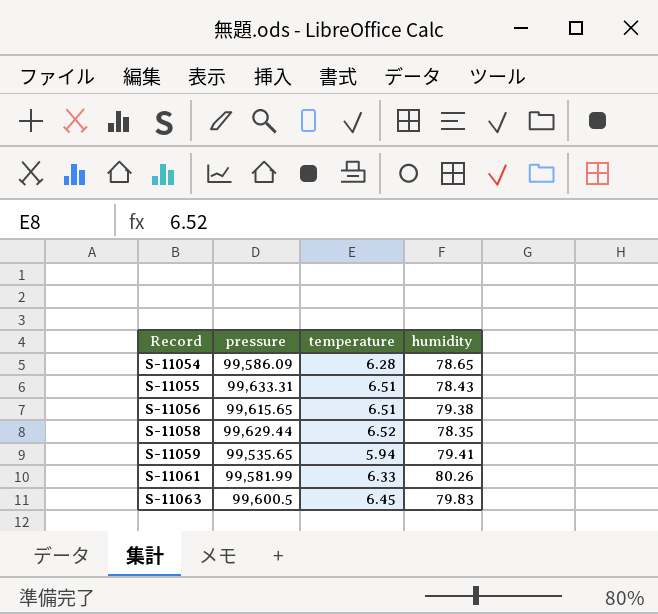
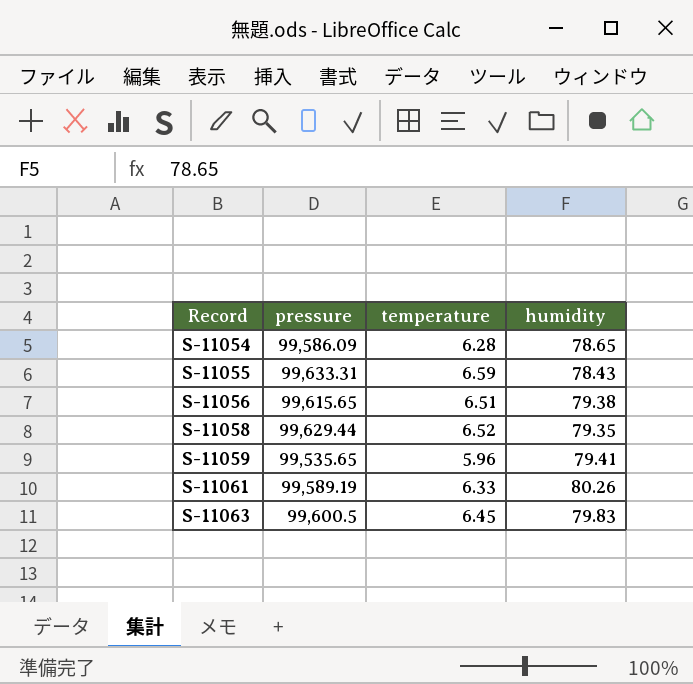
S-11055 | temperature: 6.51 -> 6.59
S-11058 | humidity: 78.35 -> 79.35
S-11059 | temperature: 5.94 -> 5.96
S-11061 | pressure: 99,581.99 -> 99,589.19

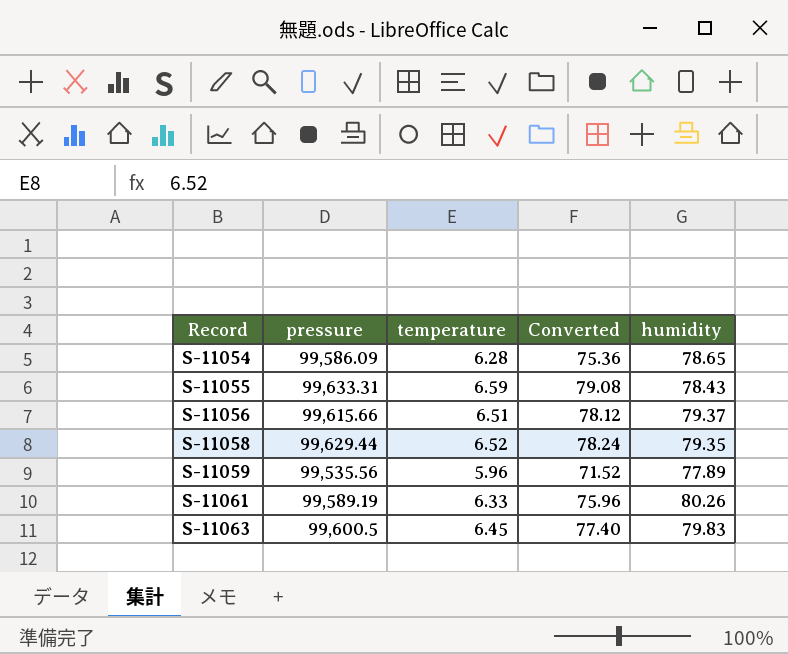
column Converted | formula: none -> [temperature] * 12
S-11056 | pressure: 99,615.65 -> 99,615.66
S-11056 | humidity: 79.38 -> 79.37
S-11059 | pressure: 99,535.65 -> 99,535.56
S-11059 | humidity: 79.41 -> 77.89

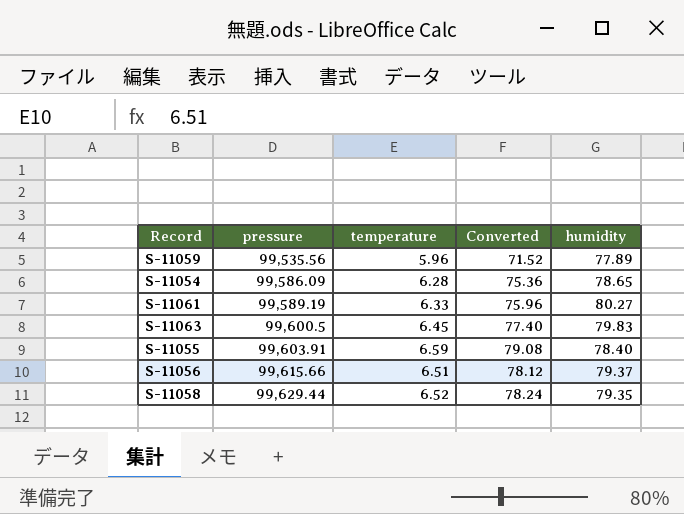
row order: Record ascending -> pressure ascending
S-11061 | humidity: 80.26 -> 80.27
S-11055 | pressure: 99,633.31 -> 99,603.91
S-11055 | humidity: 78.43 -> 78.40

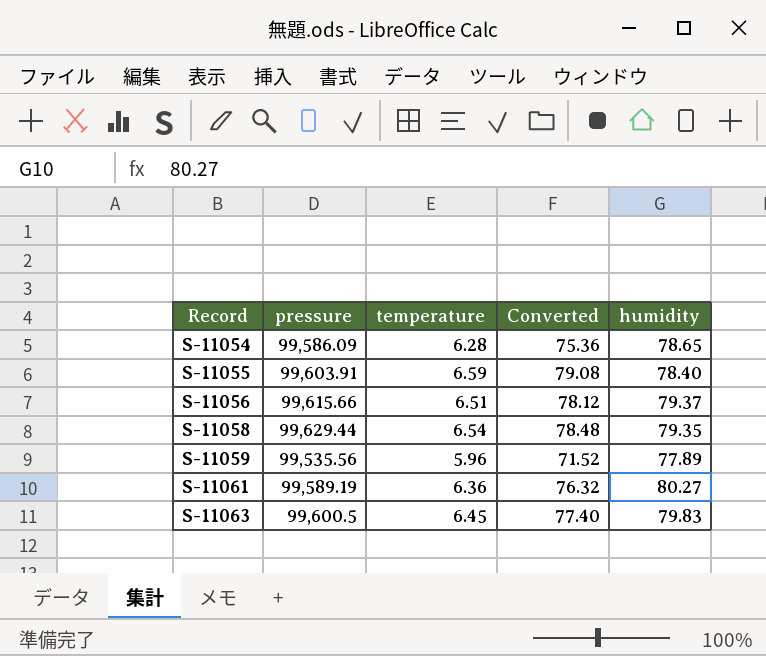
row order: pressure ascending -> Record ascending
S-11058 | temperature: 6.52 -> 6.54
S-11058 | Converted: 78.24 -> 78.48
S-11061 | temperature: 6.33 -> 6.36
S-11061 | Converted: 75.96 -> 76.32

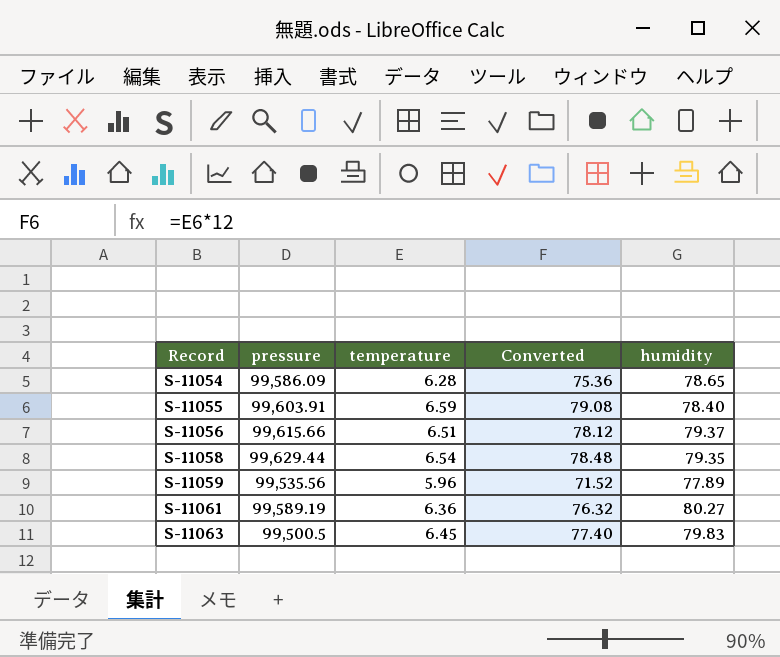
S-11063 | pressure: 99,600.5 -> 99,500.5

